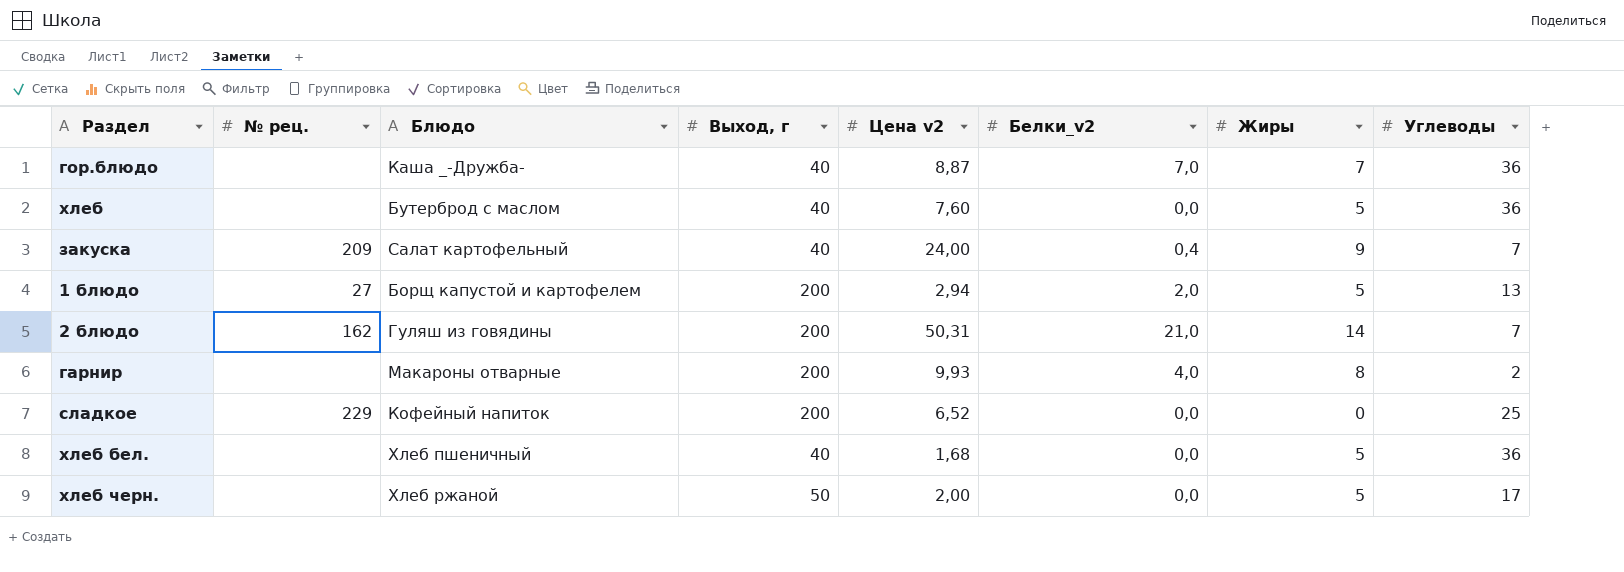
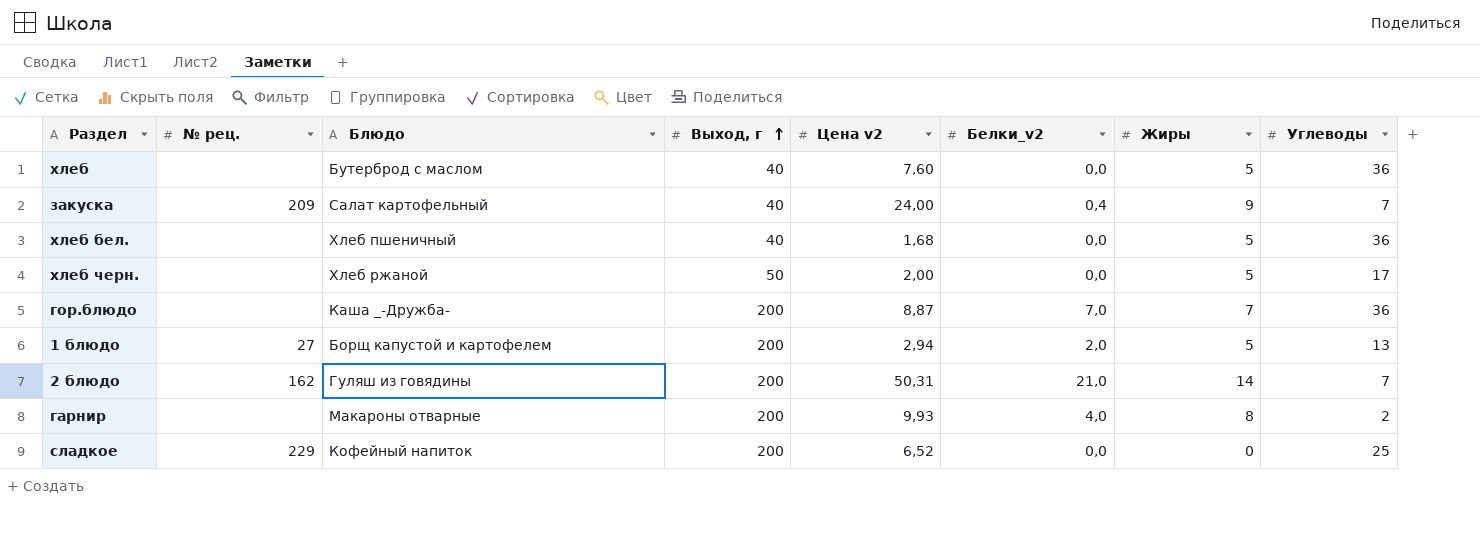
row order: none -> Выход, г ascending
гор.блюдо | Выход, г: 40 -> 200

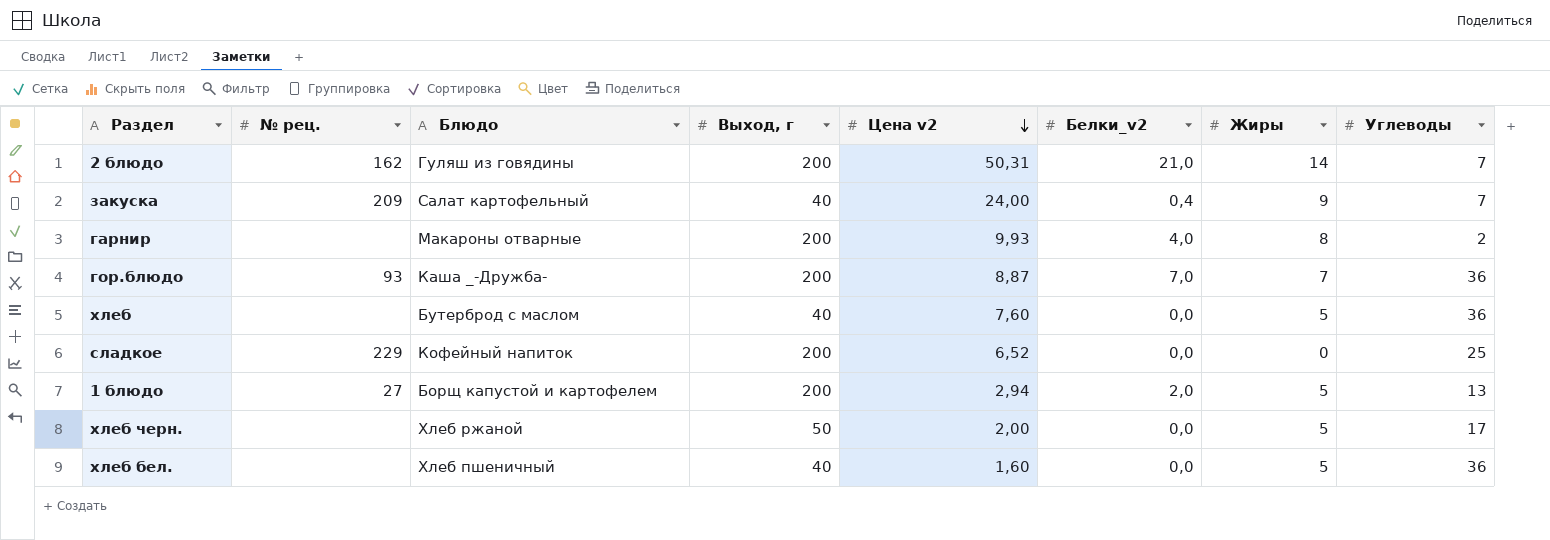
row order: Выход, г ascending -> Цена v2 descending
гор.блюдо | № рец.: none -> 93
хлеб бел. | Цена v2: 1,68 -> 1,60

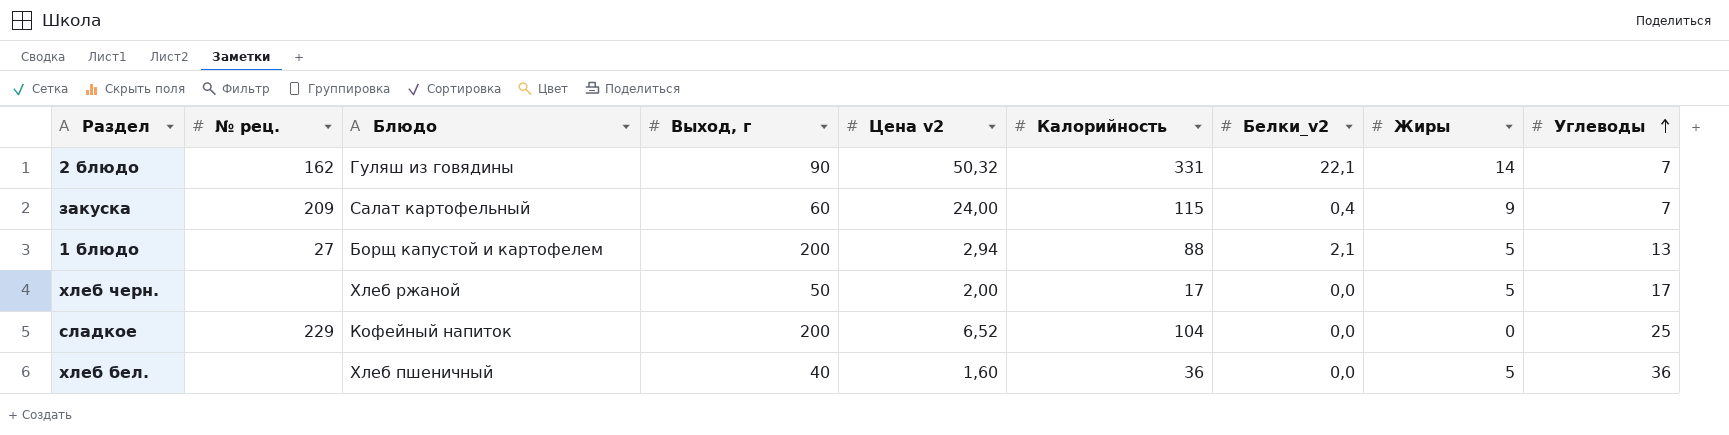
row order: Цена v2 descending -> Углеводы ascending
column Калорийность | position: none -> 6
row гарнир: none | Макароны отварные | 200 | 9,93 | 4,0 | 8 | 2 -> none
row гор.блюдо: 93 | Каша _-Дружба- | 200 | 8,87 | 7,0 | 7 | 36 -> none
row хлеб: none | Бутерброд с маслом | 40 | 7,60 | 0,0 | 5 | 36 -> none
2 блюдо | Выход, г: 200 -> 90
2 блюдо | Цена v2: 50,31 -> 50,32
2 блюдо | Белки_v2: 21,0 -> 22,1
закуска | Выход, г: 40 -> 60
1 блюдо | Белки_v2: 2,0 -> 2,1

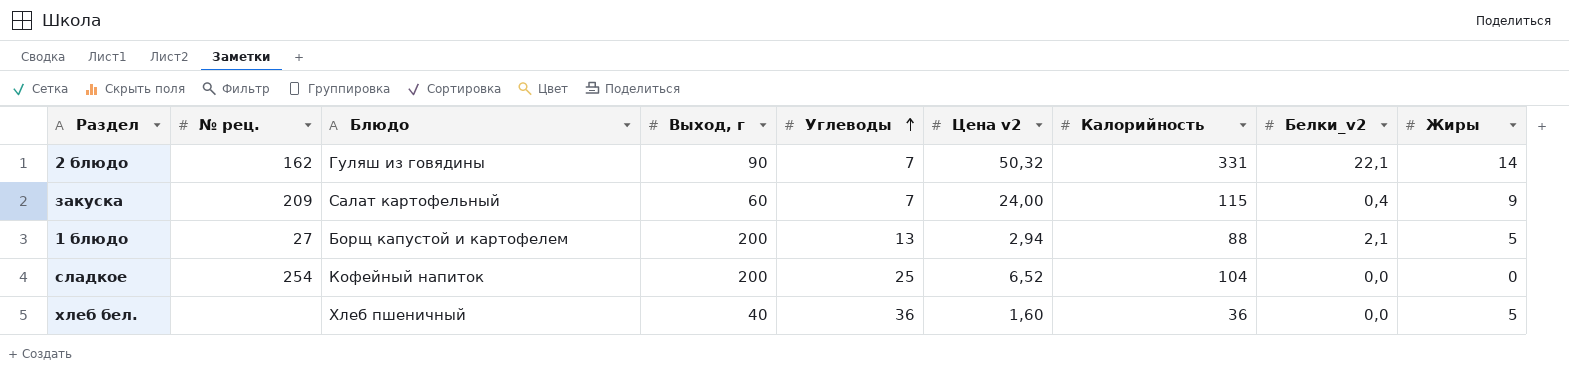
column Углеводы | position: 9 -> 5
row хлеб черн.: none | Хлеб ржаной | 50 | 2,00 | 17 | 0,0 | 5 | 17 -> none
сладкое | № рец.: 229 -> 254

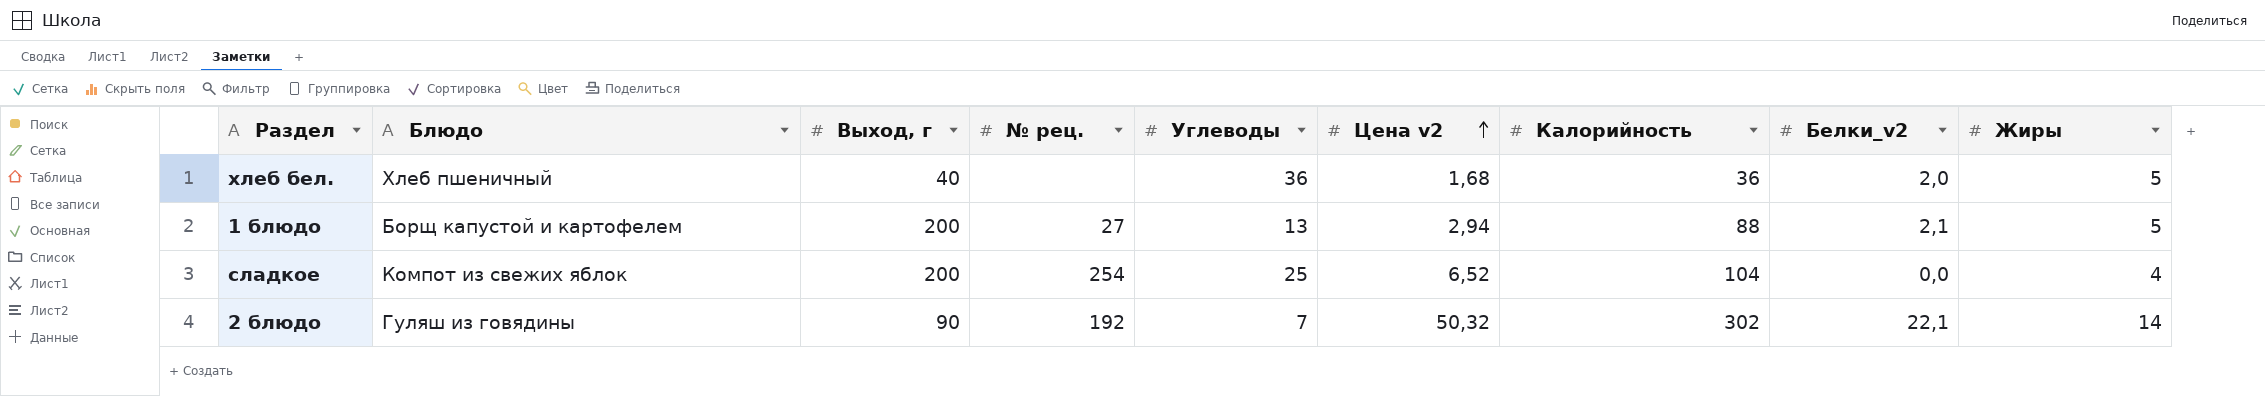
row order: Углеводы ascending -> Цена v2 ascending
column № рец. | position: 2 -> 4
row закуска: 209 | Салат картофельный | 60 | 7 | 24,00 | 115 | 0,4 | 9 -> none
хлеб бел. | Цена v2: 1,60 -> 1,68
хлеб бел. | Белки_v2: 0,0 -> 2,0
сладкое | Блюдо: Кофейный напиток -> Компот из свежих яблок
сладкое | Жиры: 0 -> 4
2 блюдо | № рец.: 162 -> 192
2 блюдо | Калорийность: 331 -> 302

